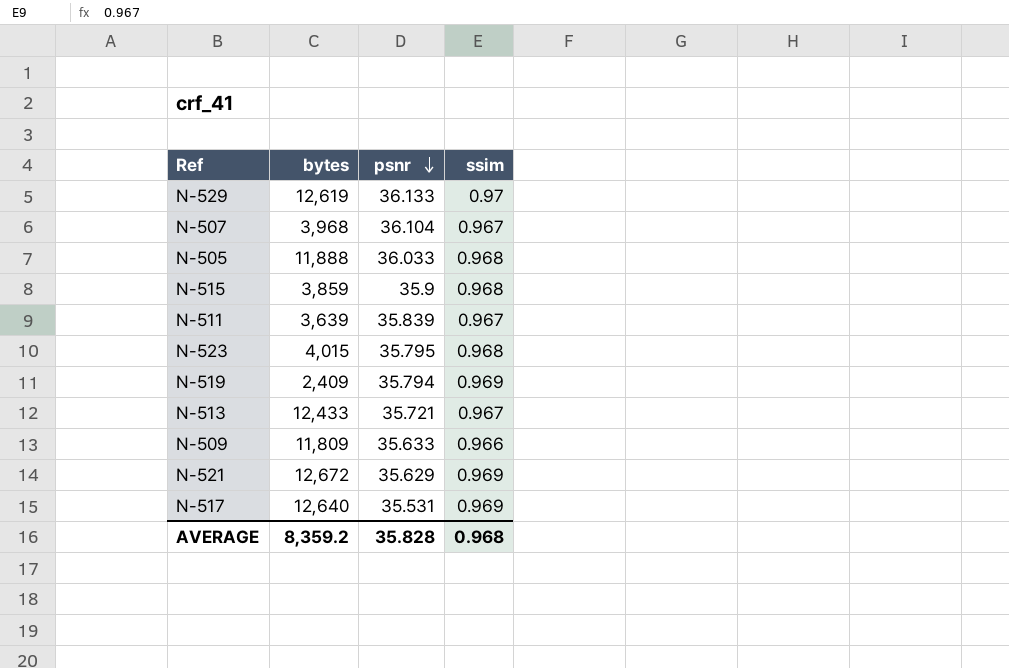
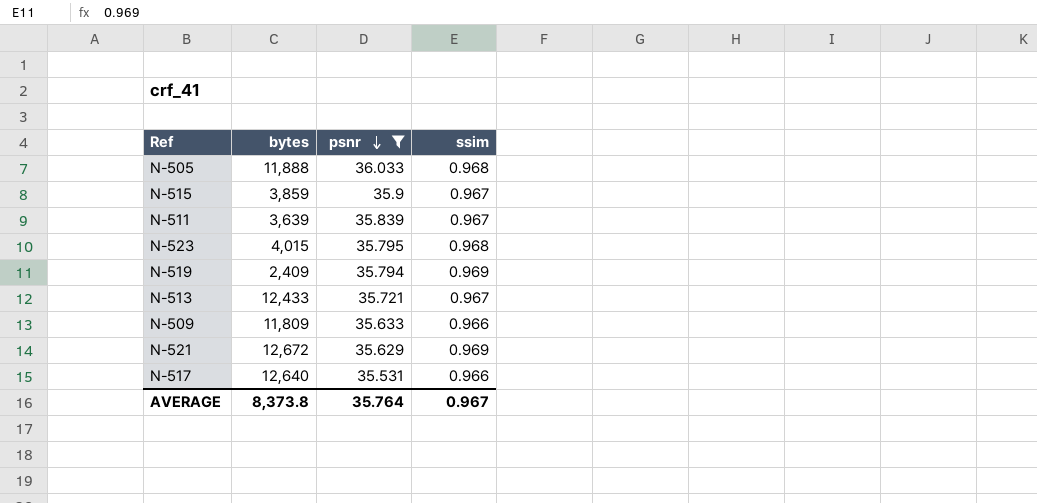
filter: none -> psnr <= 36.033
N-515 | ssim: 0.968 -> 0.967
N-517 | ssim: 0.969 -> 0.966
AVERAGE | bytes: 8,359.2 -> 8,373.8
AVERAGE | psnr: 35.828 -> 35.764
AVERAGE | ssim: 0.968 -> 0.967

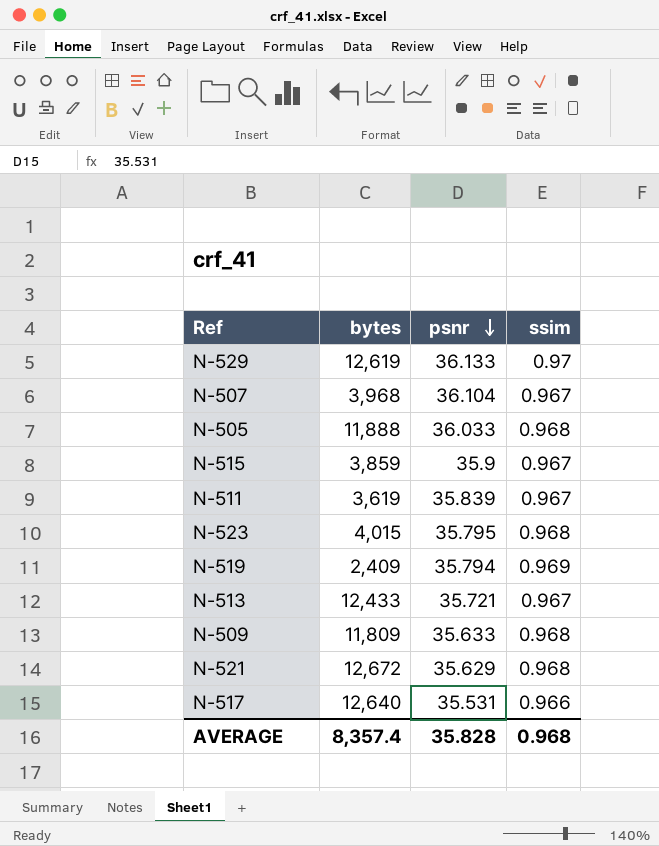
filter: psnr <= 36.033 -> none
N-511 | bytes: 3,639 -> 3,619
N-509 | ssim: 0.966 -> 0.968
N-521 | ssim: 0.969 -> 0.968
AVERAGE | bytes: 8,373.8 -> 8,357.4
AVERAGE | psnr: 35.764 -> 35.828
AVERAGE | ssim: 0.967 -> 0.968

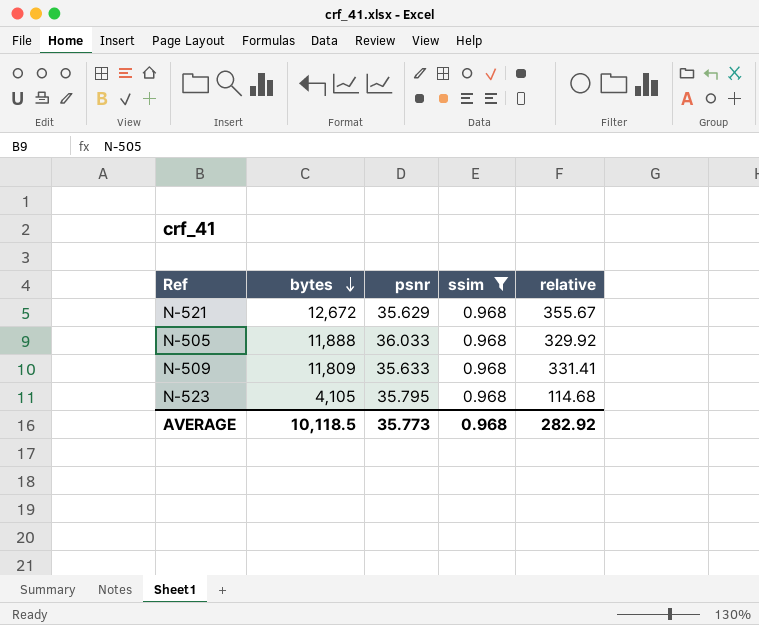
filter: none -> ssim = 0.968
row order: psnr descending -> bytes descending
column relative | formula: none -> [bytes] / [psnr]
N-523 | bytes: 4,015 -> 4,105
AVERAGE | bytes: 8,357.4 -> 10,118.5
AVERAGE | psnr: 35.828 -> 35.773

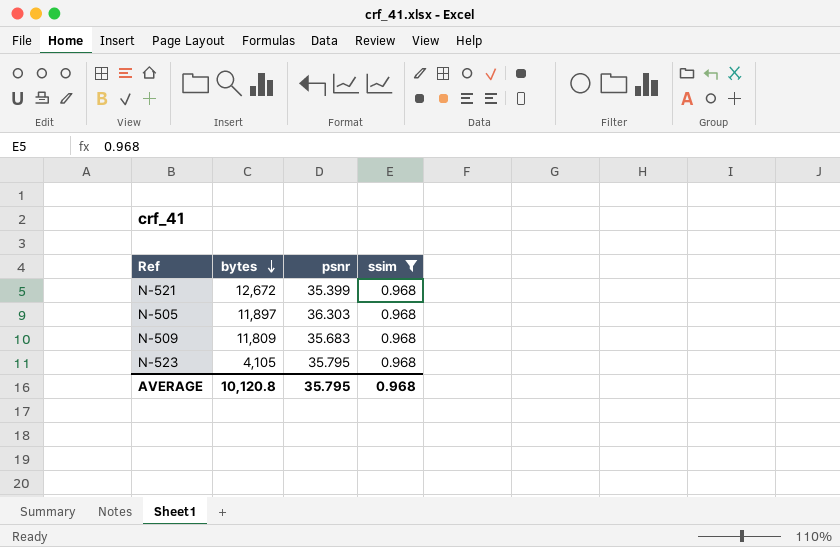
column relative | formula: [bytes] / [psnr] -> none
N-521 | psnr: 35.629 -> 35.399
N-505 | bytes: 11,888 -> 11,897
N-505 | psnr: 36.033 -> 36.303
N-509 | psnr: 35.633 -> 35.683
AVERAGE | bytes: 10,118.5 -> 10,120.8
AVERAGE | psnr: 35.773 -> 35.795

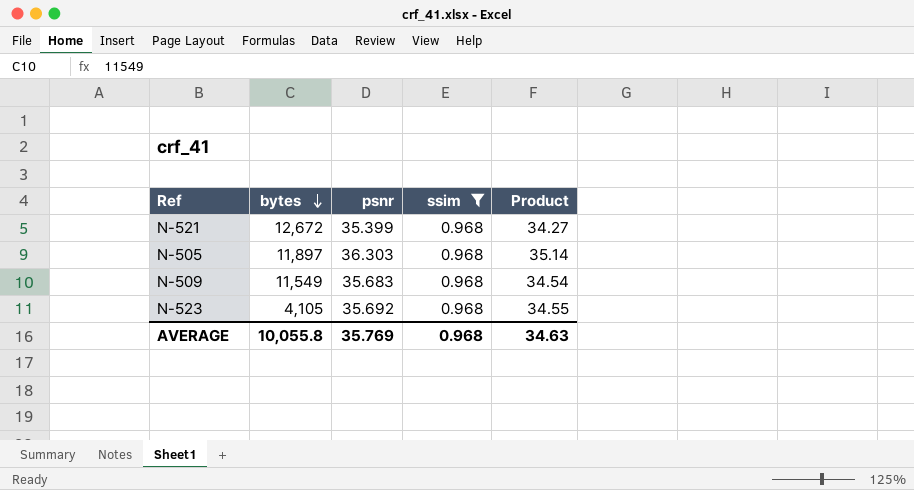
column Product | formula: none -> [psnr] * [ssim]
N-509 | bytes: 11,809 -> 11,549
N-523 | psnr: 35.795 -> 35.692
AVERAGE | bytes: 10,120.8 -> 10,055.8
AVERAGE | psnr: 35.795 -> 35.769

